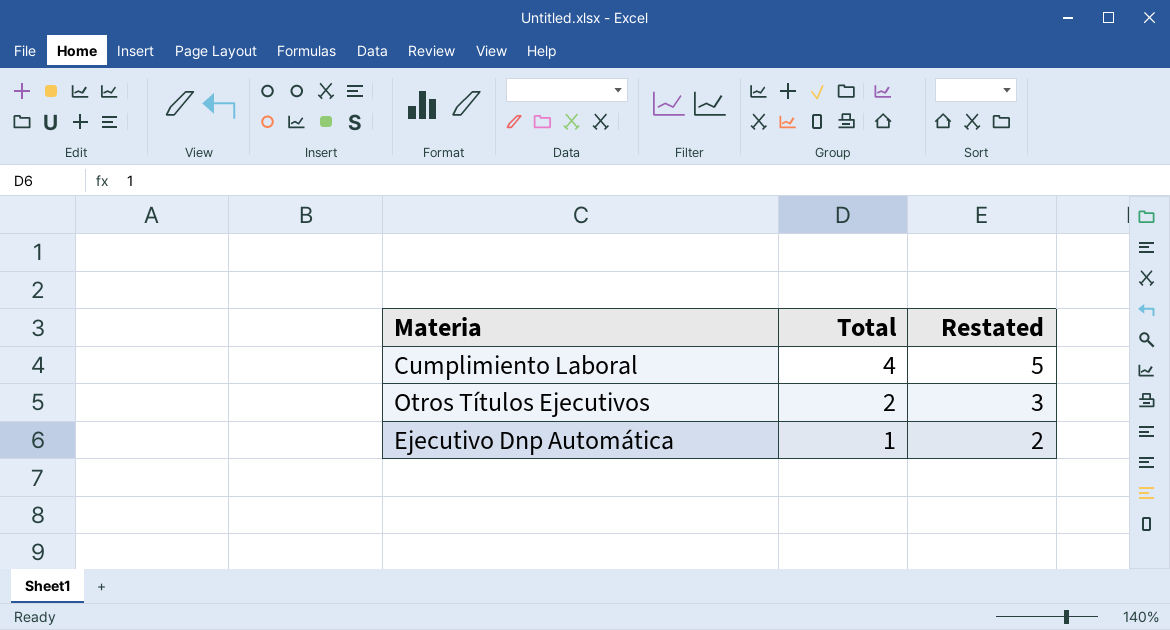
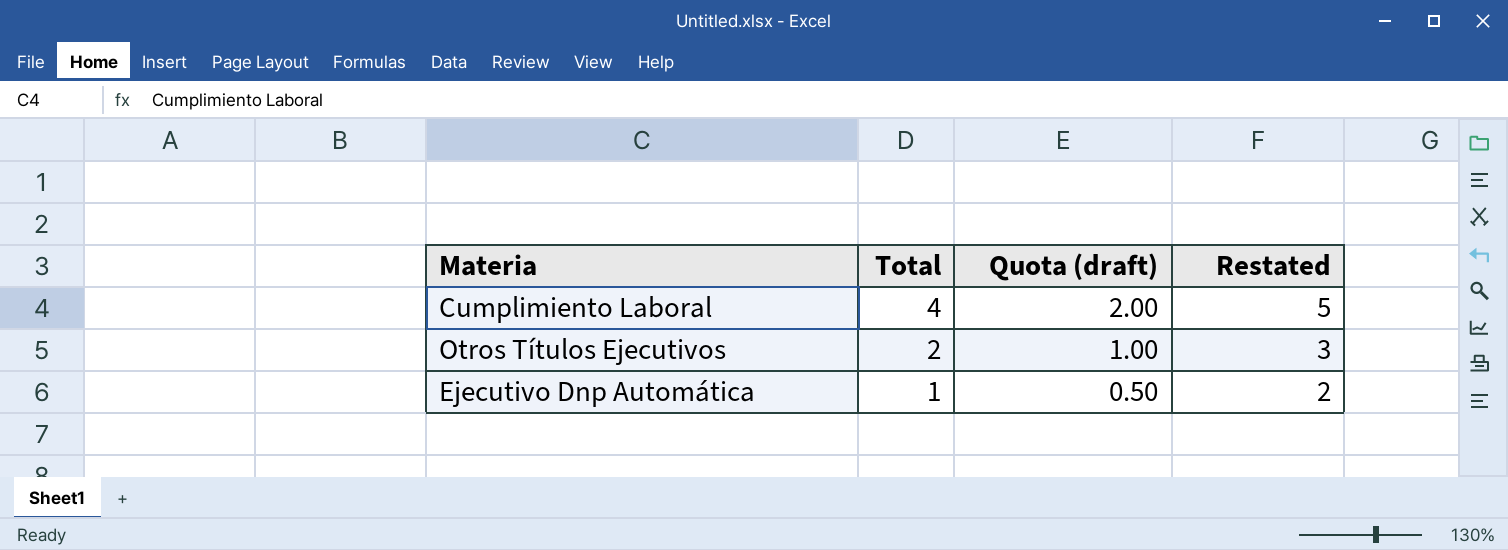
column Quota (draft) | formula: none -> [Total] * 0.5

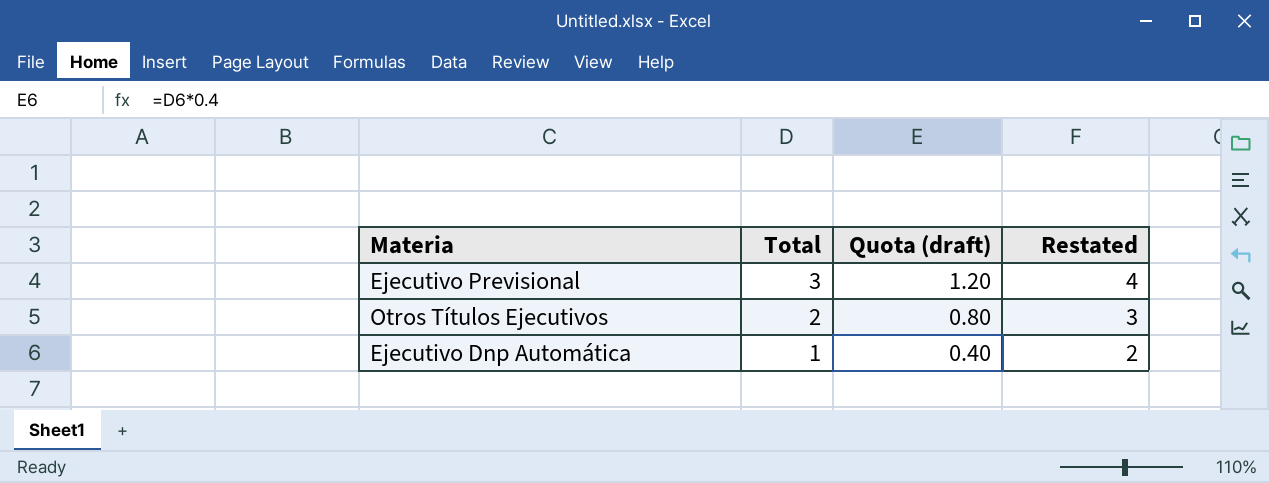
column Quota (draft) | formula: [Total] * 0.5 -> [Total] * 0.4
row Cumplimiento Laboral: 4 | 2.00 | 5 -> none
row Ejecutivo Previsional: none -> 3 | 1.20 | 4

